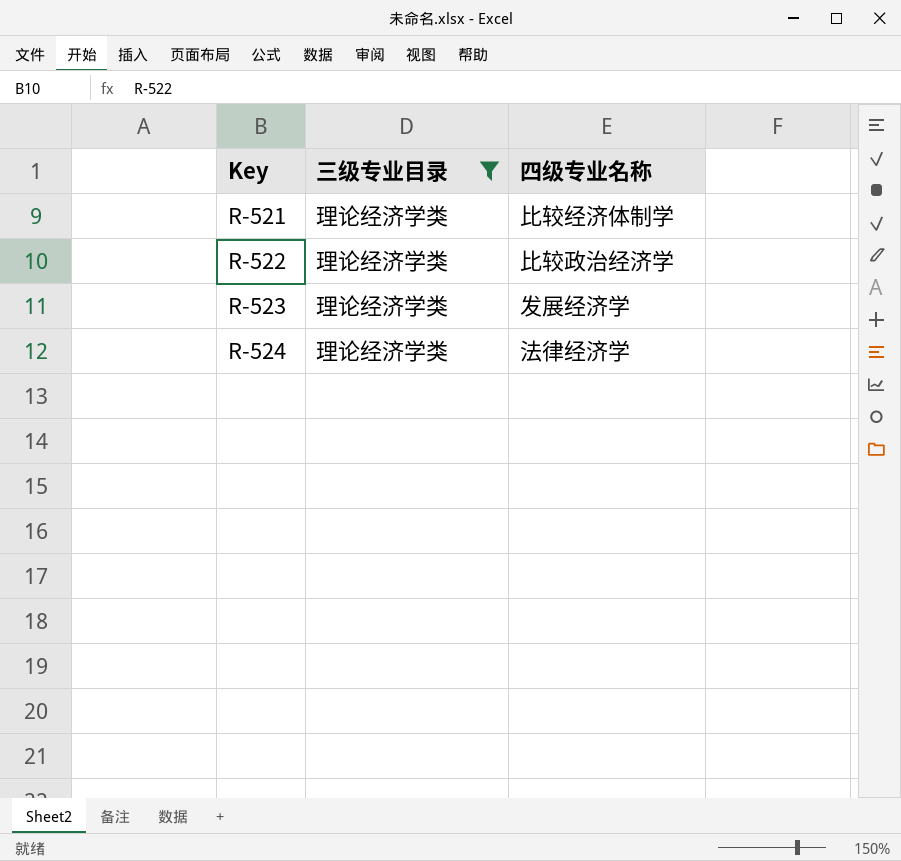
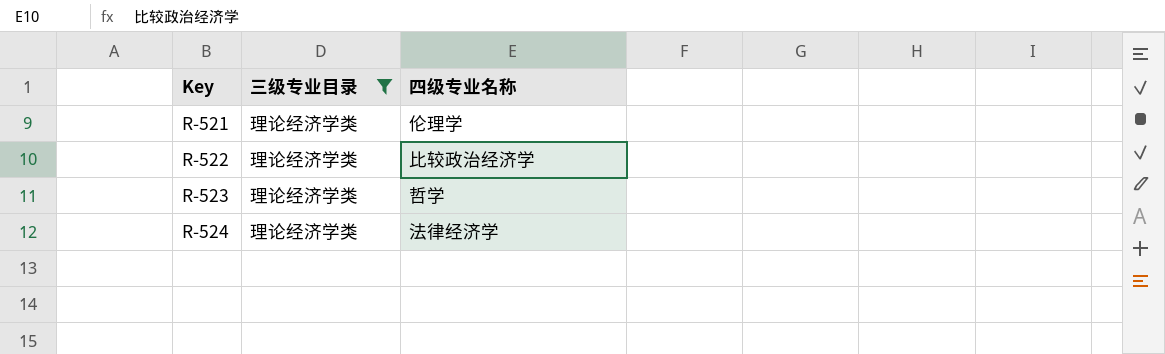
R-521 | 四级专业名称: 比较经济体制学 -> 伦理学
R-523 | 四级专业名称: 发展经济学 -> 哲学

